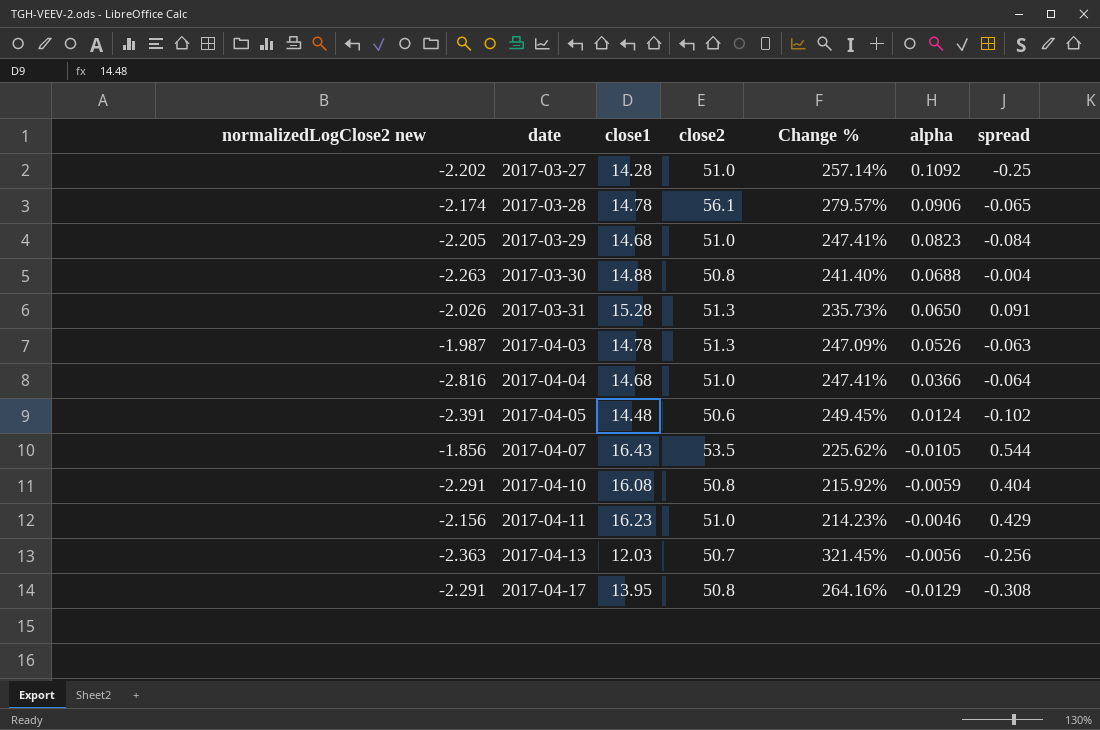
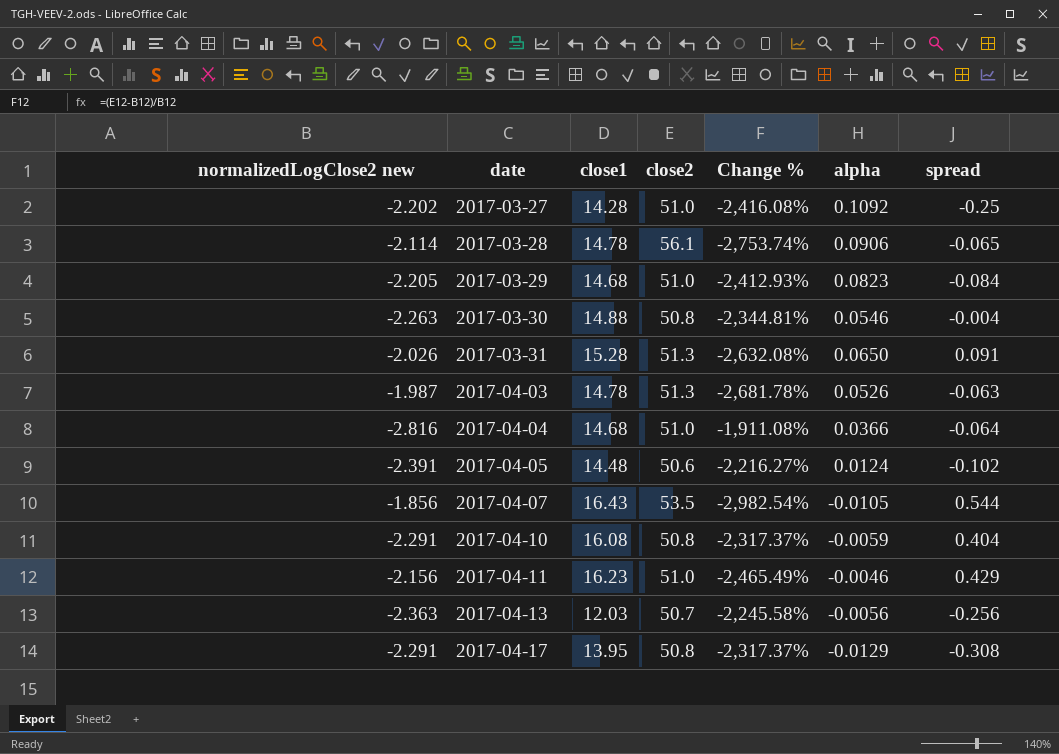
column Change % | formula: ([close2] - [close1]) / [close1] -> ([close2] - [normalizedLogClose2 new]) / [normalizedLogClose2 new]
2017-03-28 | normalizedLogClose2 new: -2.174 -> -2.114
2017-03-30 | alpha: 0.0688 -> 0.0546

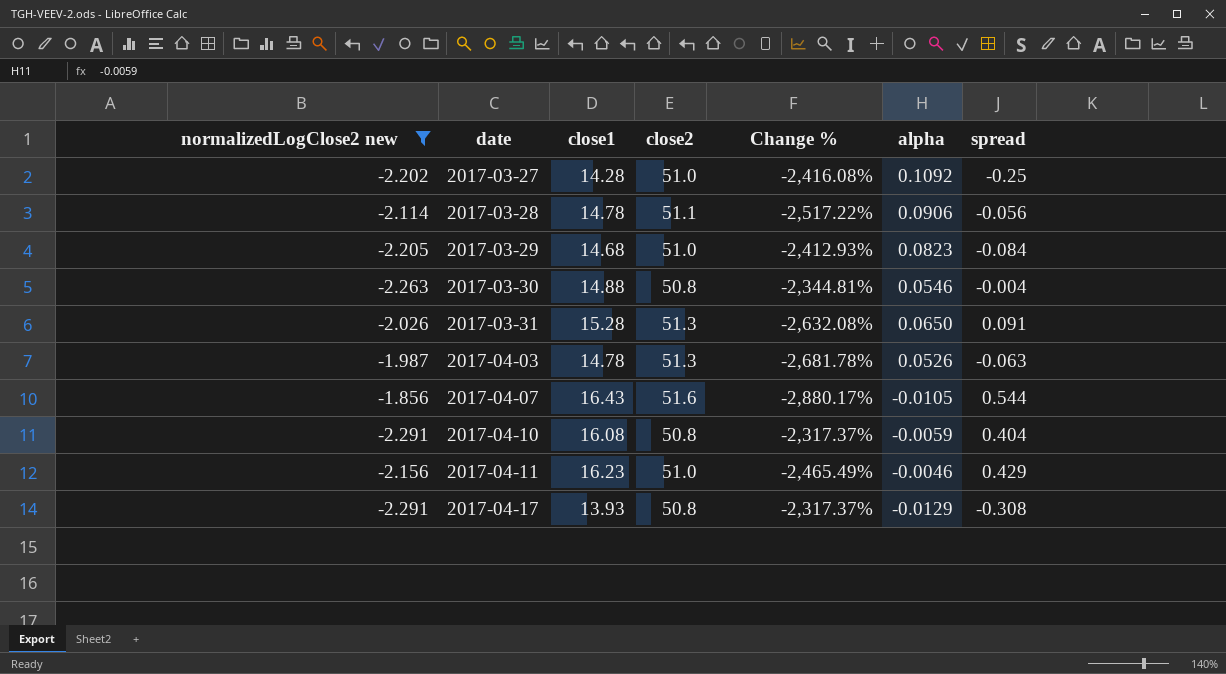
filter: none -> normalizedLogClose2 new >= -2.291
2017-03-28 | close2: 56.1 -> 51.1
2017-03-28 | Change %: -2,753.74% -> -2,517.22%
2017-03-28 | spread: -0.065 -> -0.056
2017-04-07 | close2: 53.5 -> 51.6
2017-04-07 | Change %: -2,982.54% -> -2,880.17%
2017-04-17 | close1: 13.95 -> 13.93

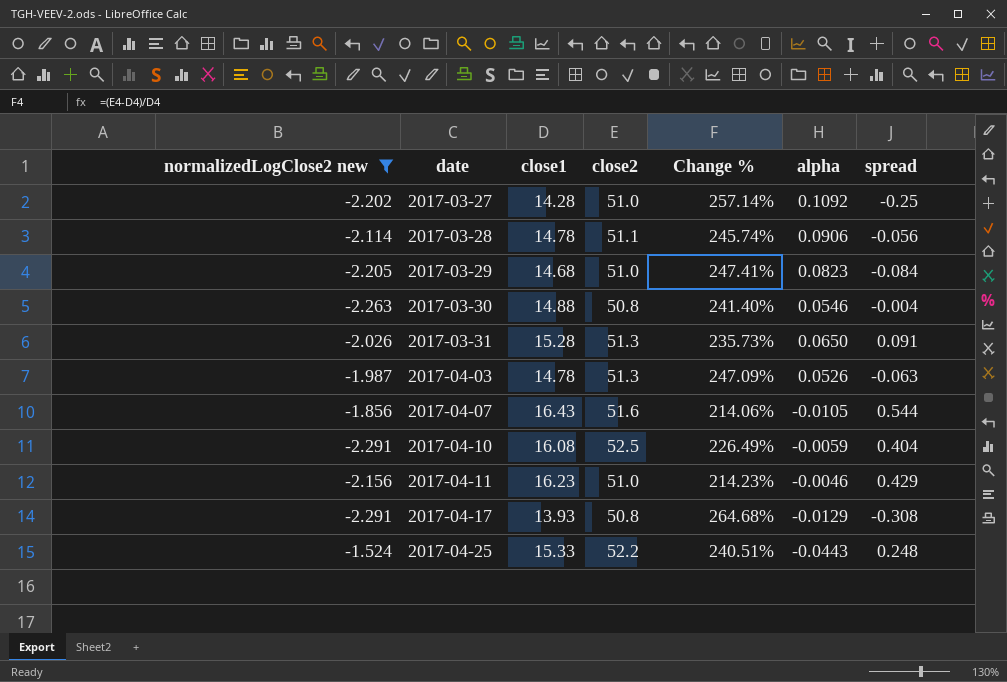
column Change % | formula: ([close2] - [normalizedLogClose2 new]) / [normalizedLogClose2 new] -> ([close2] - [close1]) / [close1]
2017-04-10 | close2: 50.8 -> 52.5
row 2017-04-25: none -> -1.524 | 15.33 | 52.2 | 240.51% | -0.0443 | 0.248

